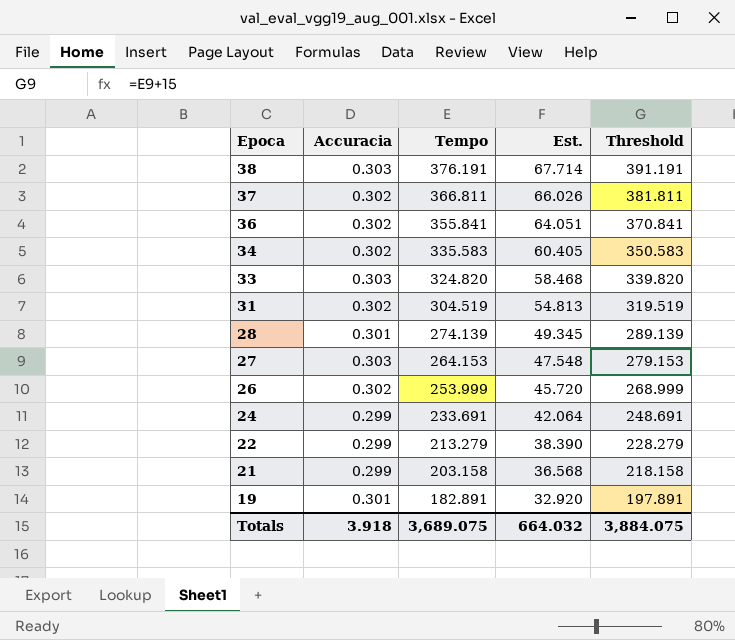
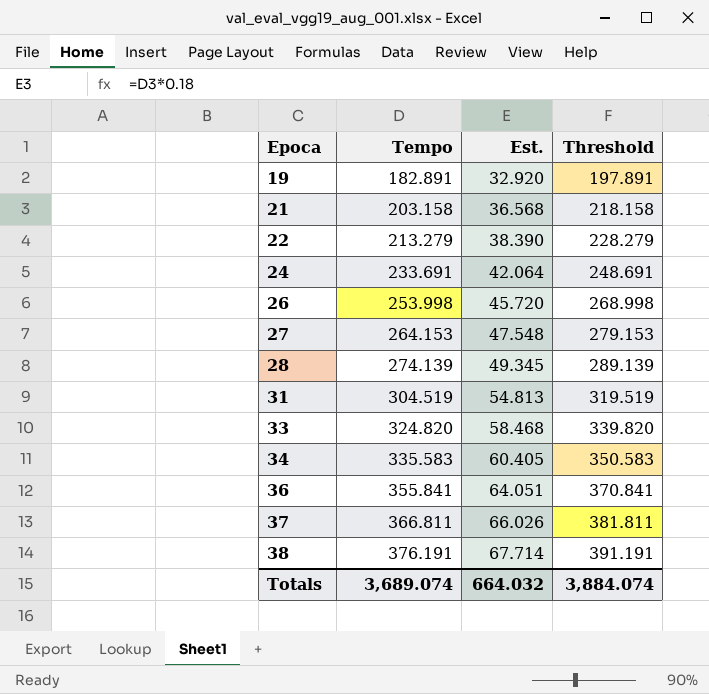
row order: Epoca descending -> Epoca ascending
column Accuracia | position: 2 -> none
26 | Tempo: 253.999 -> 253.998
26 | Threshold: 268.999 -> 268.998
Totals | Tempo: 3,689.075 -> 3,689.074
Totals | Threshold: 3,884.075 -> 3,884.074

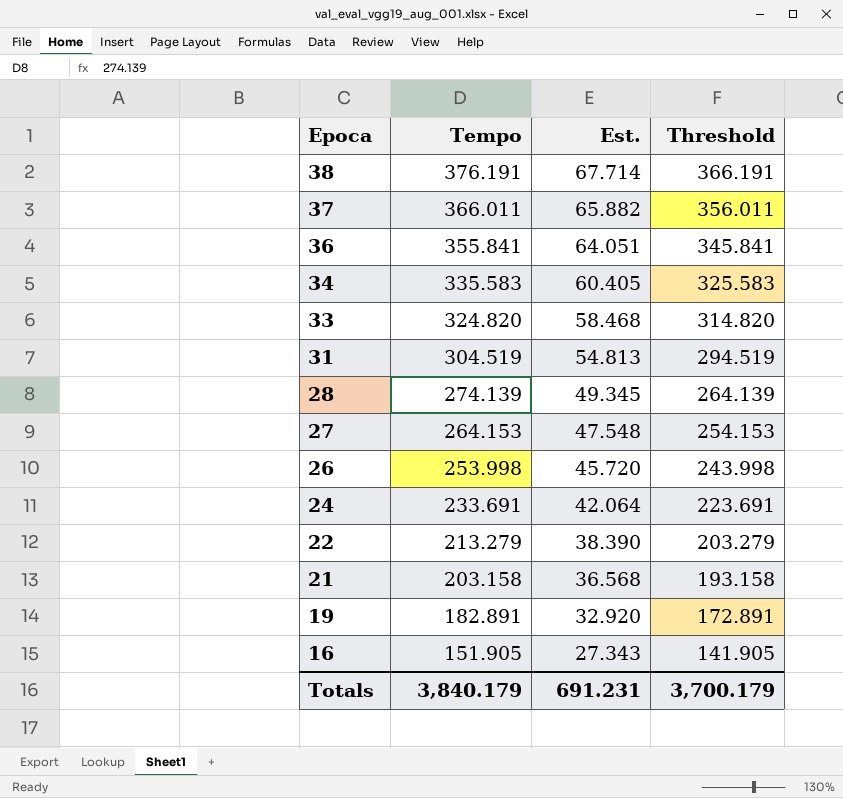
row order: Epoca ascending -> Epoca descending
column Threshold | formula: [Tempo] + 15 -> [Tempo] - 10
37 | Tempo: 366.811 -> 366.011
37 | Est.: 66.026 -> 65.882
row 16: none -> 151.905 | 27.343 | 141.905
Totals | Tempo: 3,689.074 -> 3,840.179
Totals | Est.: 664.032 -> 691.231
Totals | Threshold: 3,884.074 -> 3,700.179

